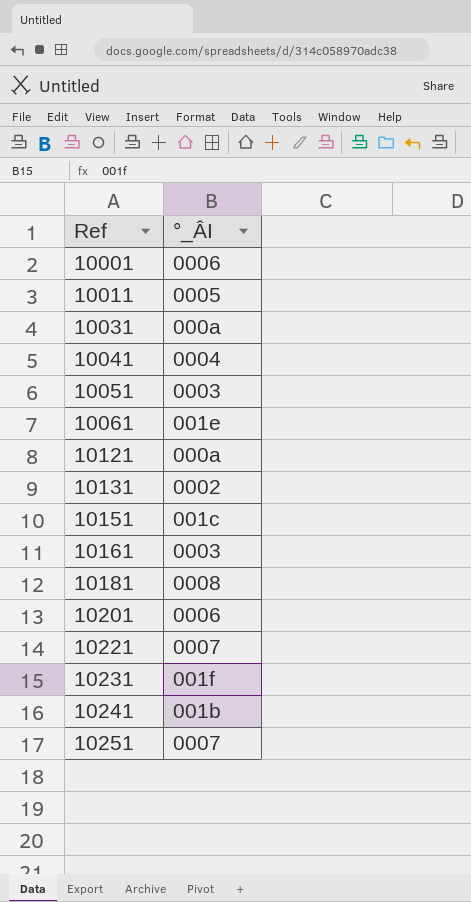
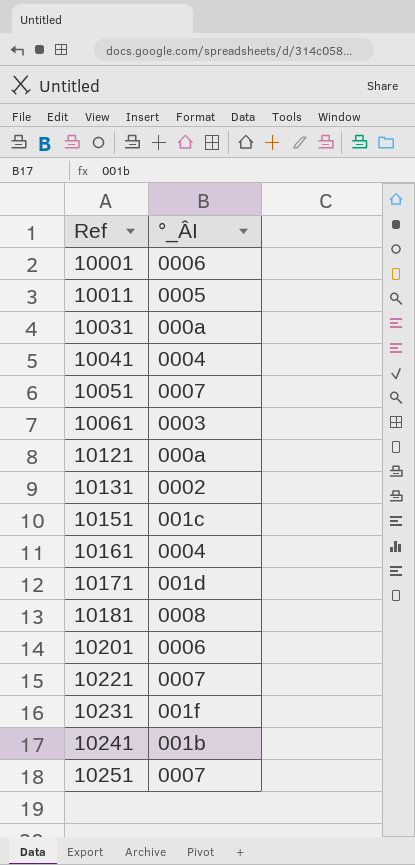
10051 | °_ÂI: 0003 -> 0007
10061 | °_ÂI: 001e -> 0003
10161 | °_ÂI: 0003 -> 0004
row 10171: none -> 001d

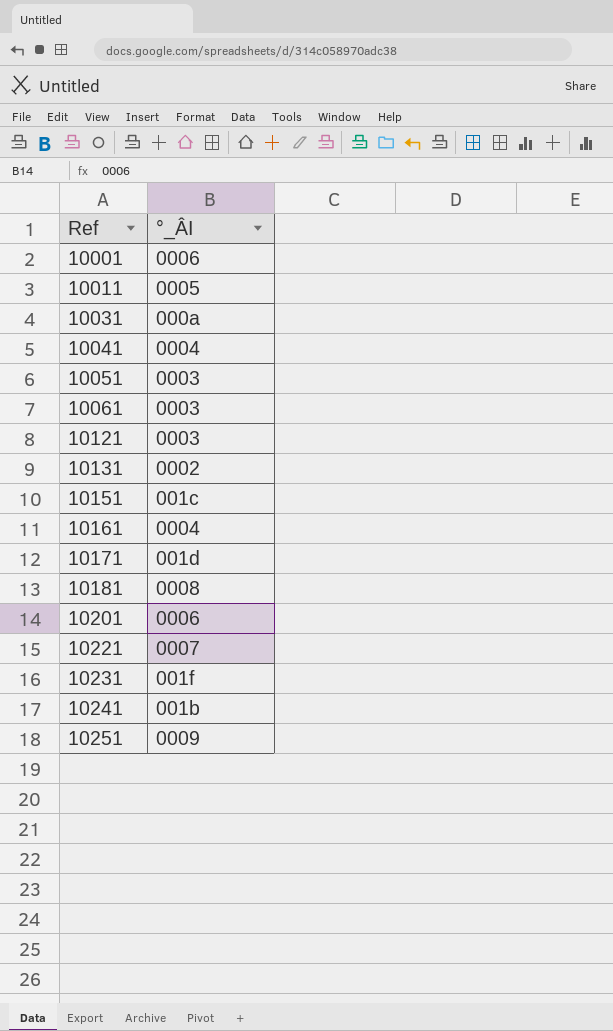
10051 | °_ÂI: 0007 -> 0003
10121 | °_ÂI: 000a -> 0003
10251 | °_ÂI: 0007 -> 0009

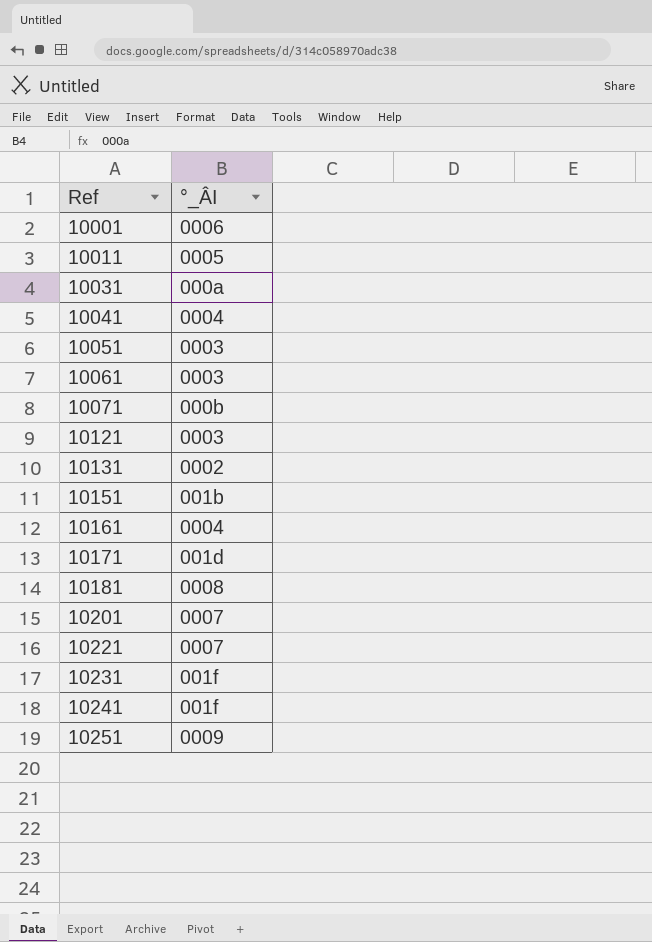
row 10071: none -> 000b
10151 | °_ÂI: 001c -> 001b
10201 | °_ÂI: 0006 -> 0007
10241 | °_ÂI: 001b -> 001f

